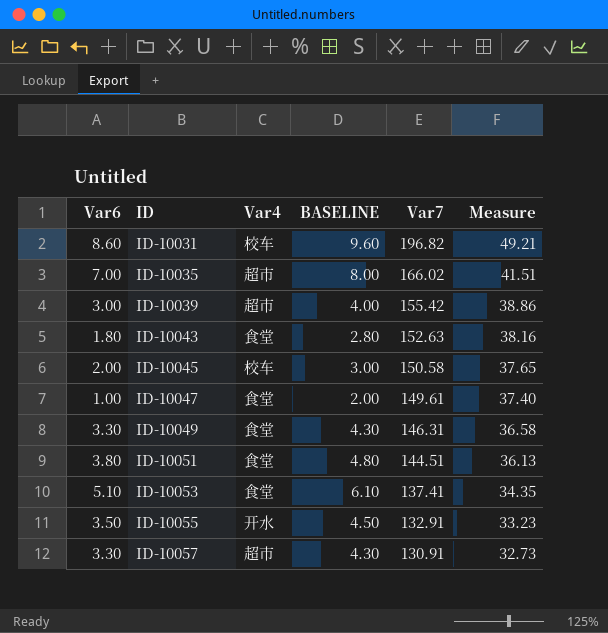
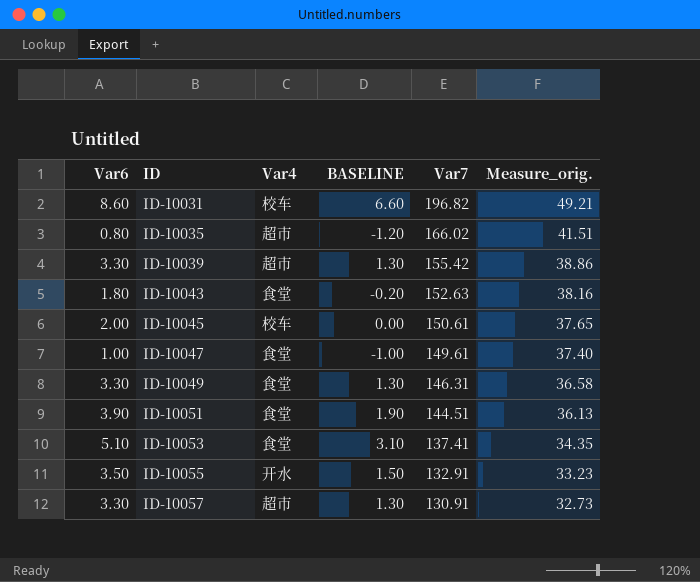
column BASELINE | formula: [Var6] + 1 -> [Var6] - 2
column name: Measure -> Measure_orig.
ID-10035 | Var6: 7.00 -> 0.80
ID-10039 | Var6: 3.00 -> 3.30
ID-10045 | Var7: 150.58 -> 150.61
ID-10051 | Var6: 3.80 -> 3.90

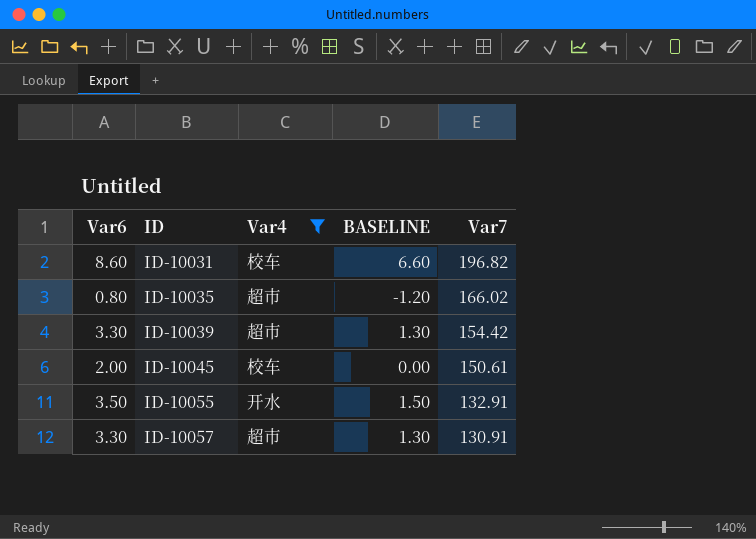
filter: none -> Var4 != 食堂
column Measure_orig. | formula: [Var7] * 0.25 -> none
ID-10039 | Var7: 155.42 -> 154.42

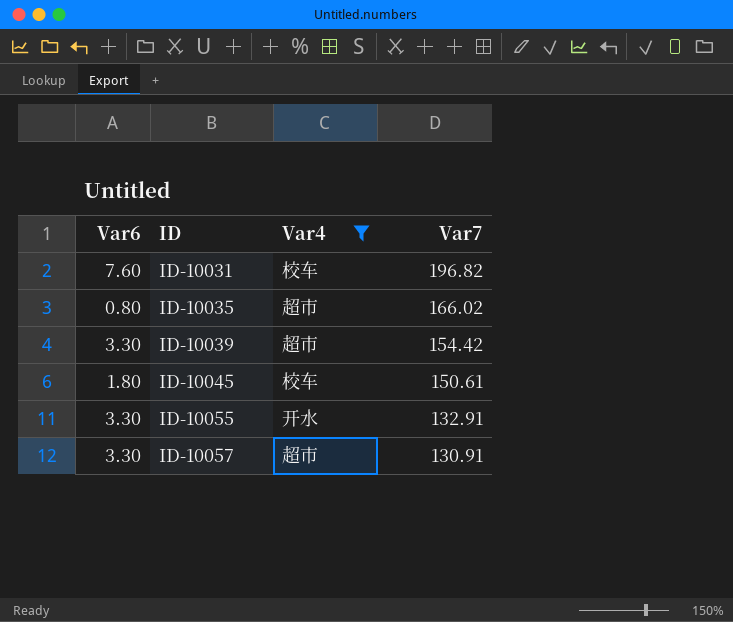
column BASELINE | formula: [Var6] - 2 -> none
ID-10031 | Var6: 8.60 -> 7.60
ID-10045 | Var6: 2.00 -> 1.80
ID-10055 | Var6: 3.50 -> 3.30

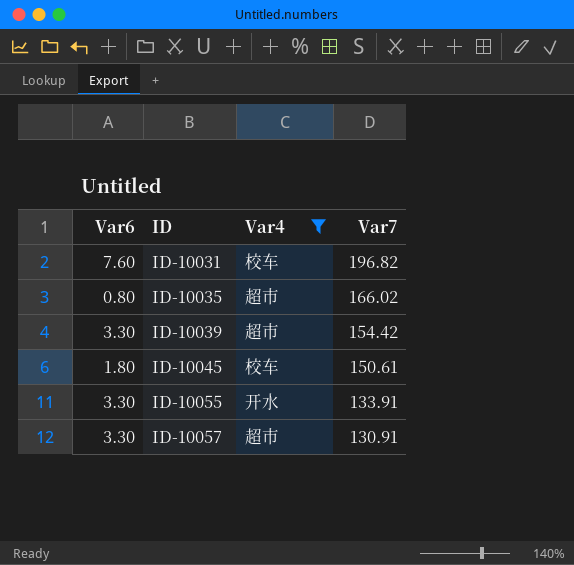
ID-10055 | Var7: 132.91 -> 133.91

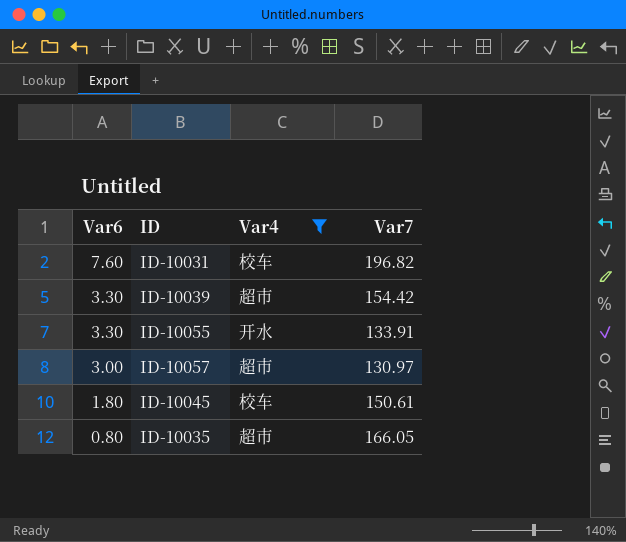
row order: ID ascending -> Var6 descending
ID-10057 | Var6: 3.30 -> 3.00
ID-10057 | Var7: 130.91 -> 130.97
ID-10035 | Var7: 166.02 -> 166.05

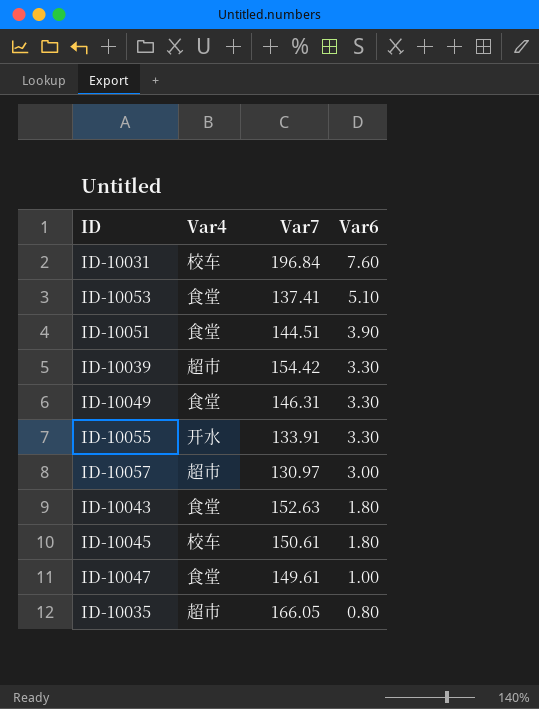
filter: Var4 != 食堂 -> none
column Var6 | position: 1 -> 4
ID-10031 | Var7: 196.82 -> 196.84

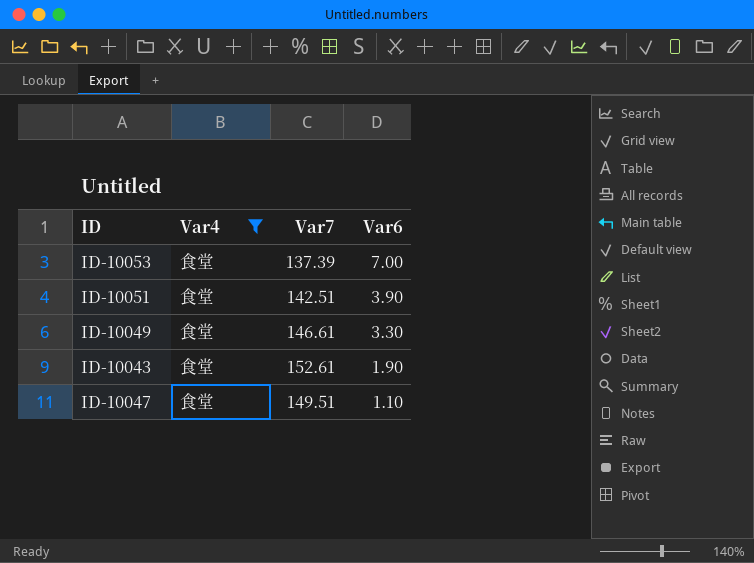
filter: none -> Var4 = 食堂
ID-10053 | Var7: 137.41 -> 137.39
ID-10053 | Var6: 5.10 -> 7.00
ID-10051 | Var7: 144.51 -> 142.51
ID-10049 | Var7: 146.31 -> 146.61
ID-10043 | Var7: 152.63 -> 152.61
ID-10043 | Var6: 1.80 -> 1.90
ID-10047 | Var7: 149.61 -> 149.51
ID-10047 | Var6: 1.00 -> 1.10

